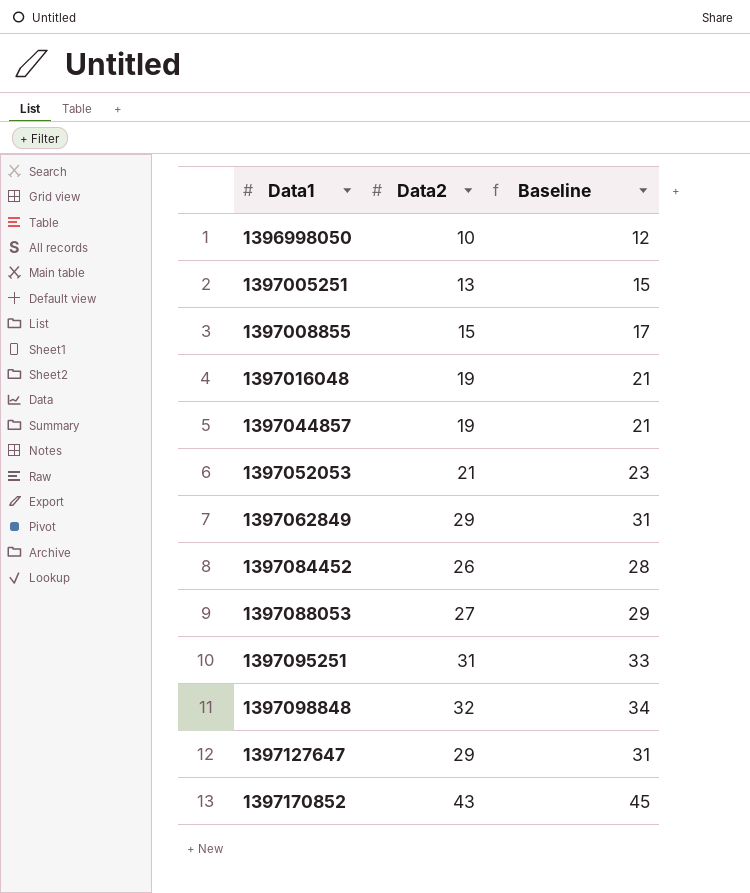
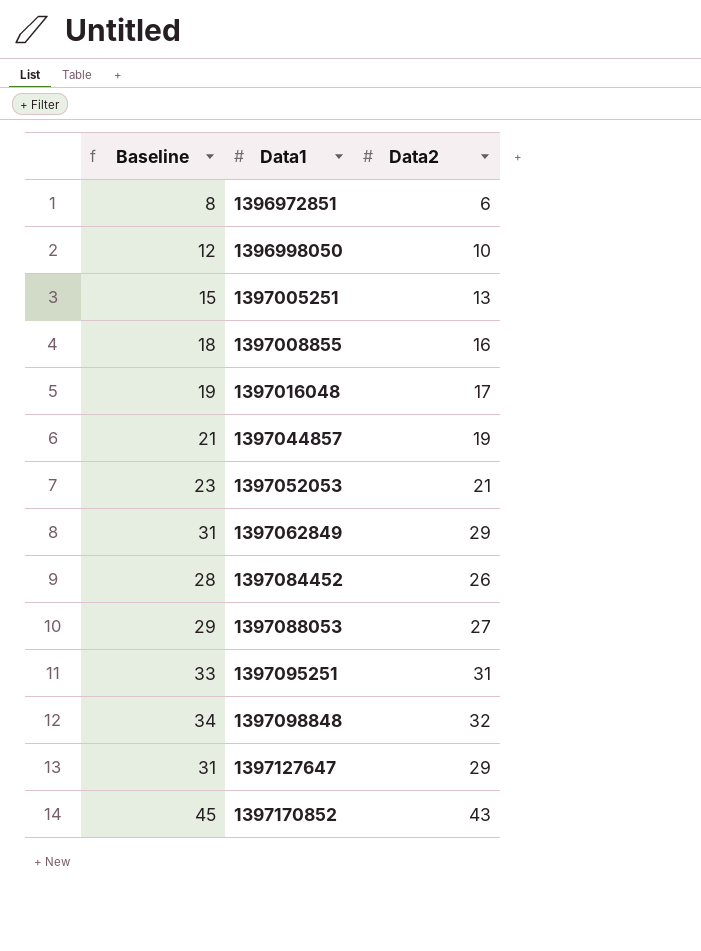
column Baseline | position: 3 -> 1
row 1396972851: none -> 8 | 6
1397008855 | Baseline: 17 -> 18
1397008855 | Data2: 15 -> 16
1397016048 | Baseline: 21 -> 19
1397016048 | Data2: 19 -> 17

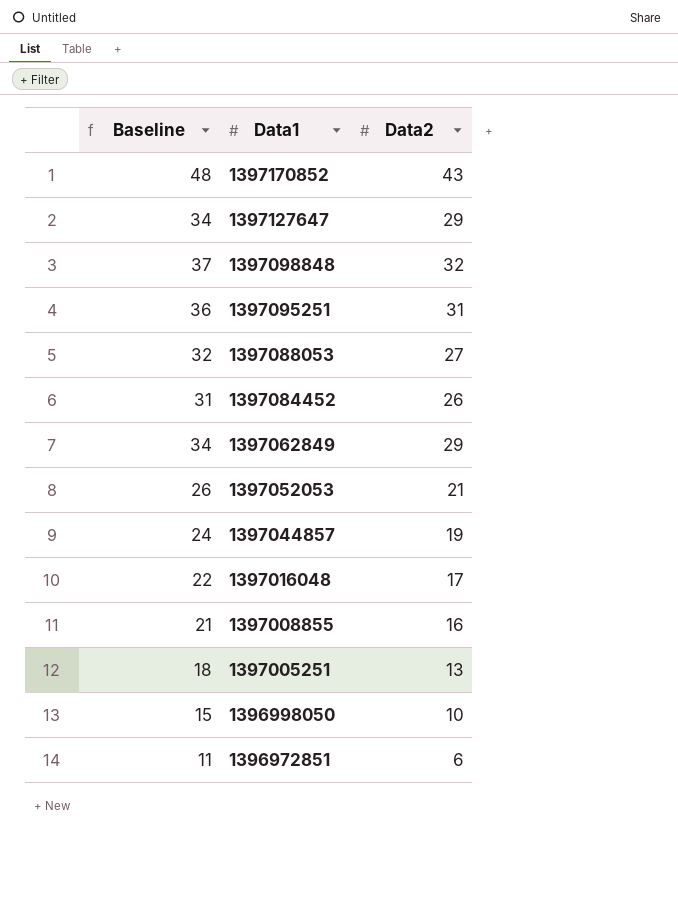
row order: Data1 ascending -> Data1 descending
column Baseline | formula: [Data2] + 2 -> [Data2] + 5

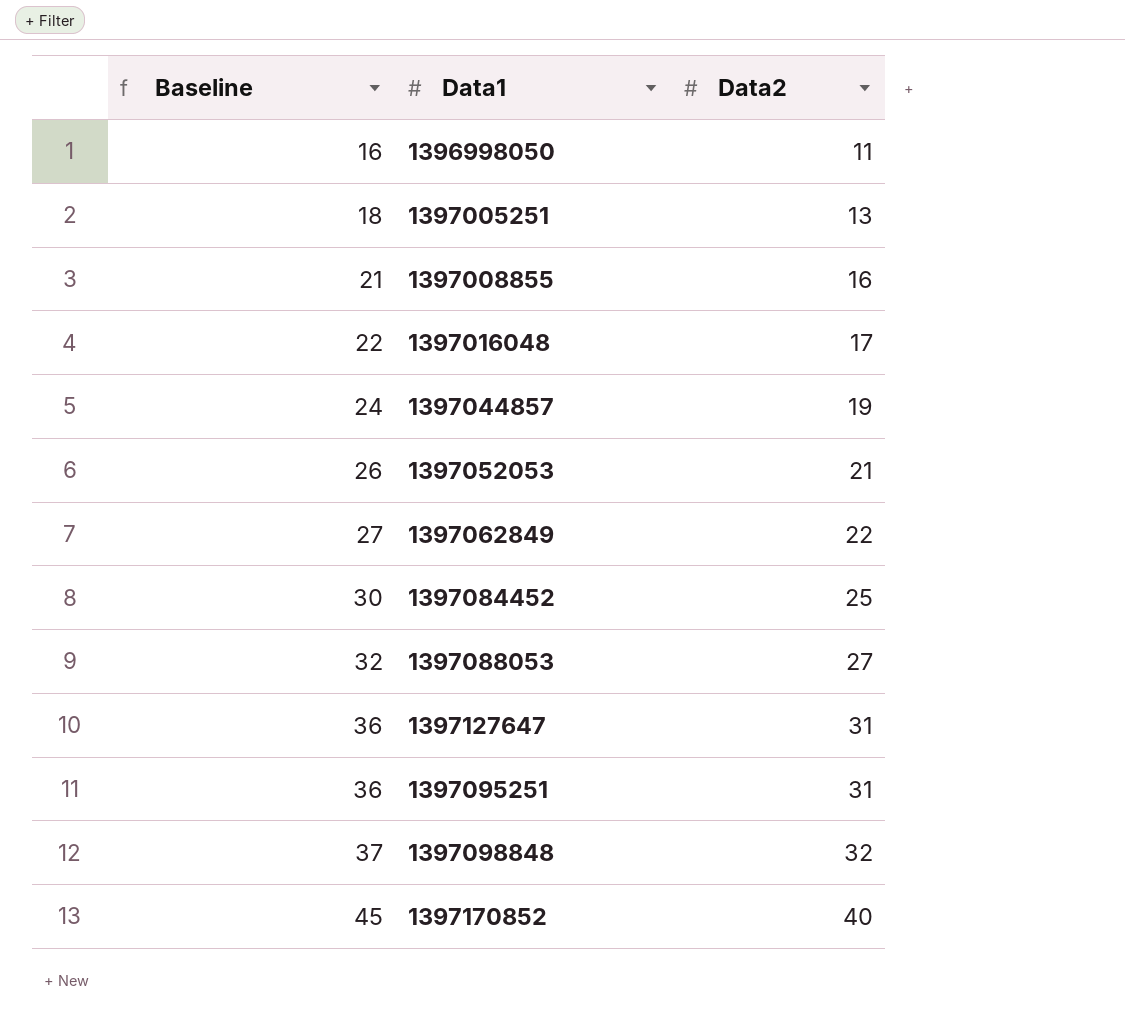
row order: Data1 descending -> Baseline ascending
row 1396972851: 11 | 6 -> none
1396998050 | Baseline: 15 -> 16
1396998050 | Data2: 10 -> 11
1397062849 | Baseline: 34 -> 27
1397062849 | Data2: 29 -> 22
1397084452 | Baseline: 31 -> 30
1397084452 | Data2: 26 -> 25
1397127647 | Baseline: 34 -> 36
1397127647 | Data2: 29 -> 31
1397170852 | Baseline: 48 -> 45
1397170852 | Data2: 43 -> 40

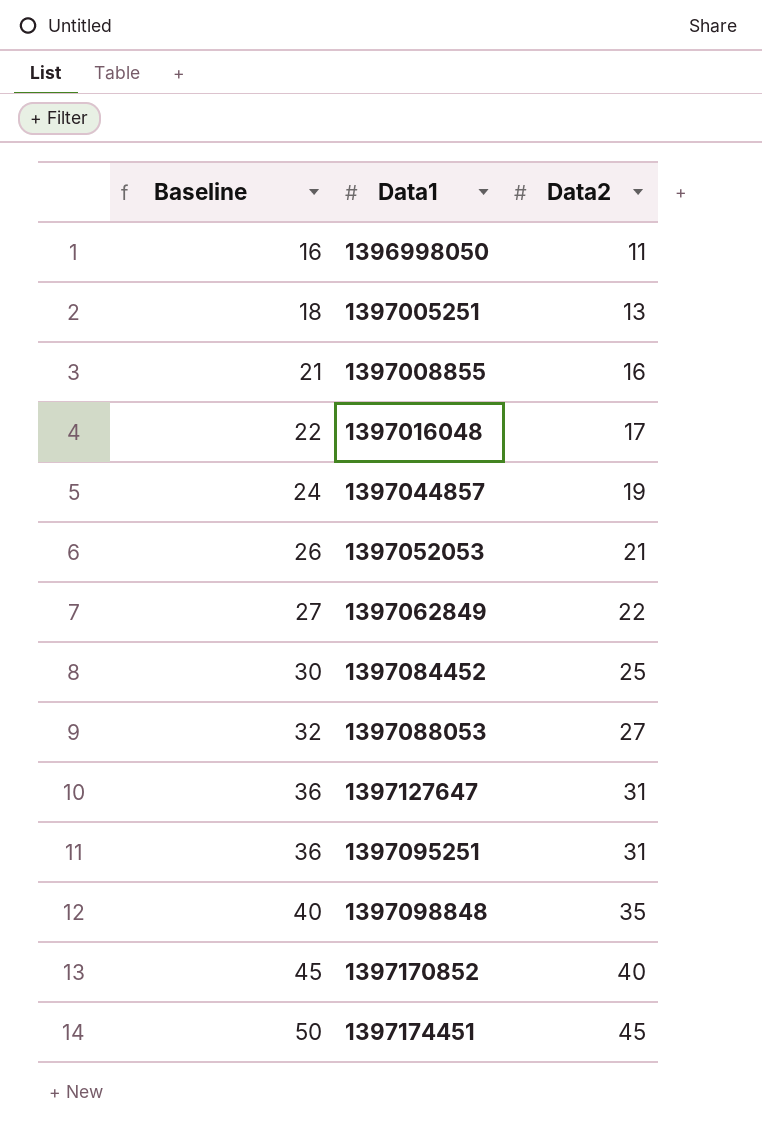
1397098848 | Baseline: 37 -> 40
1397098848 | Data2: 32 -> 35
row 1397174451: none -> 50 | 45

